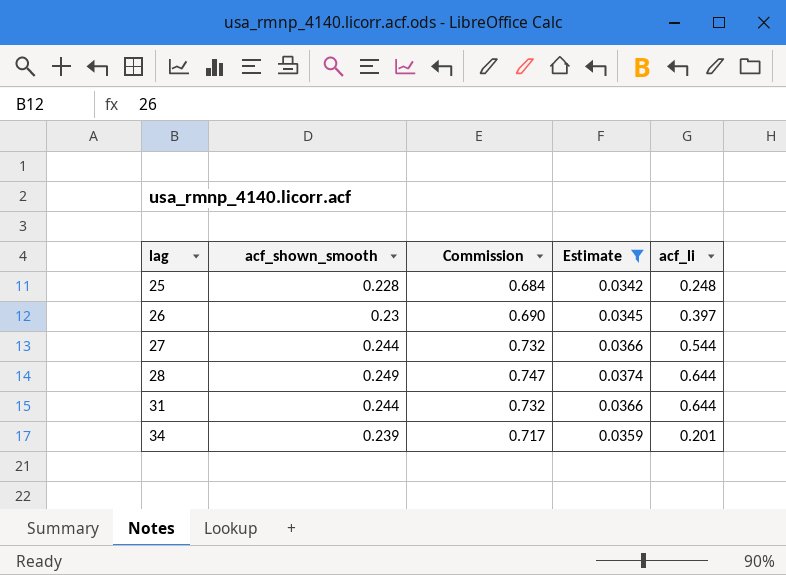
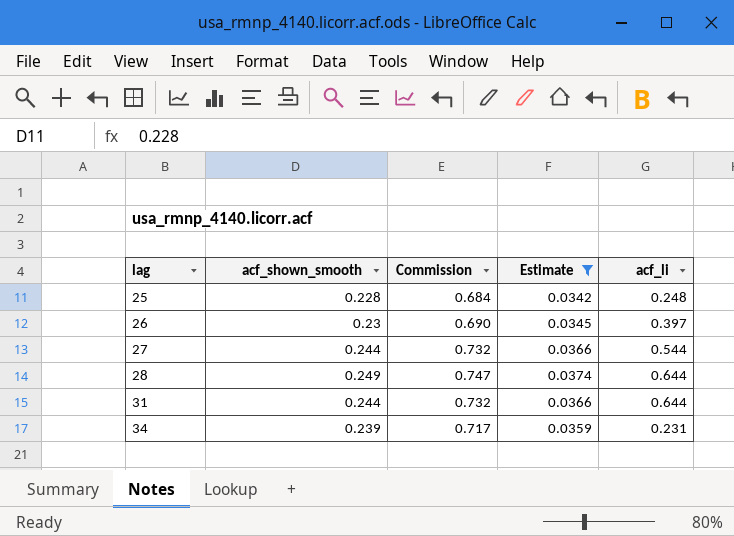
34 | acf_li: 0.201 -> 0.231

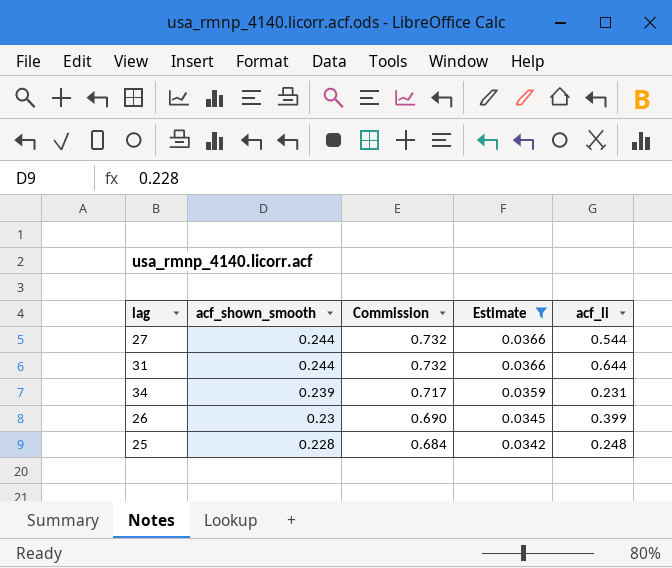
row order: lag ascending -> acf_shown_smooth descending
row 28: 0.249 | 0.747 | 0.0374 | 0.644 -> none
26 | acf_li: 0.397 -> 0.399

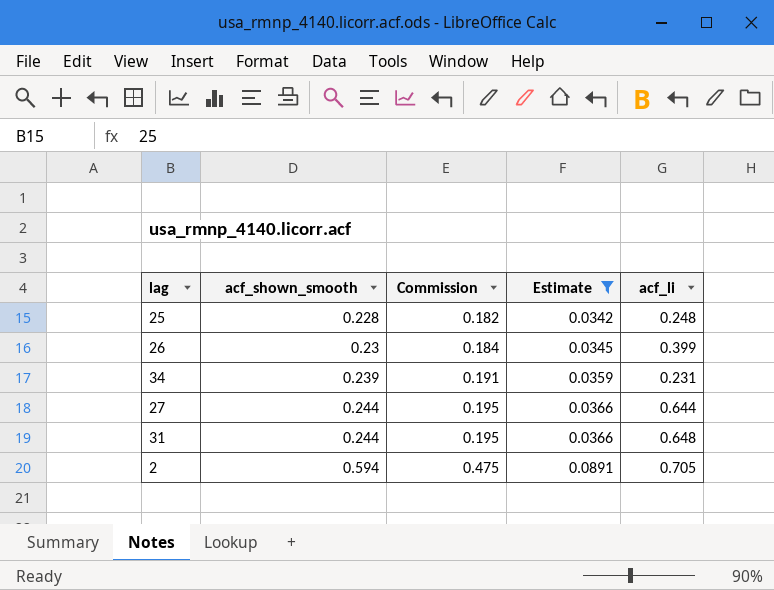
row order: acf_shown_smooth descending -> acf_shown_smooth ascending
column Commission | formula: [acf_shown_smooth] * 3 -> [acf_shown_smooth] * 0.8
27 | acf_li: 0.544 -> 0.644
31 | acf_li: 0.644 -> 0.648
row 2: none -> 0.594 | 0.475 | 0.0891 | 0.705

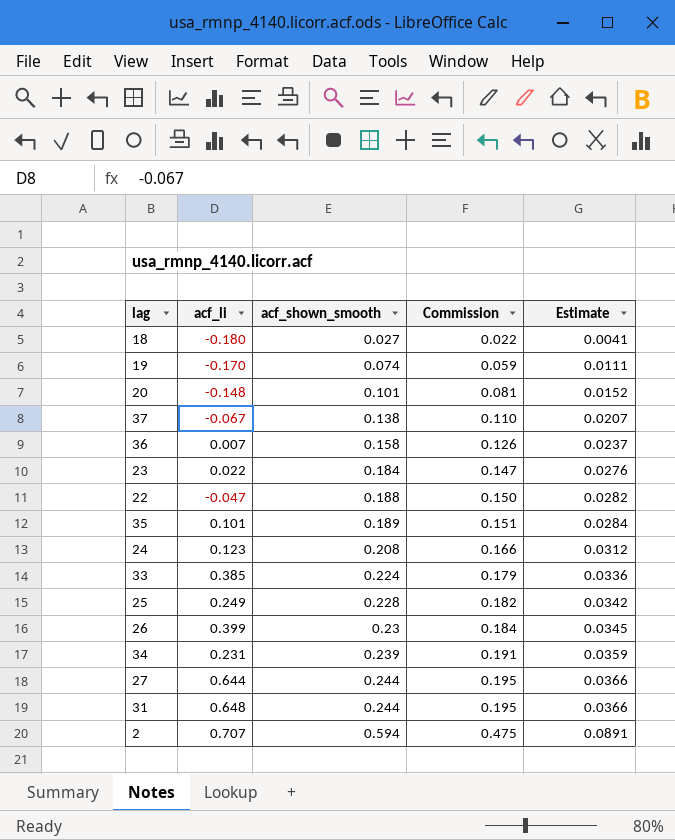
filter: Estimate >= 0.0342 -> none
column acf_li | position: 5 -> 2
25 | acf_li: 0.248 -> 0.249
2 | acf_li: 0.705 -> 0.707

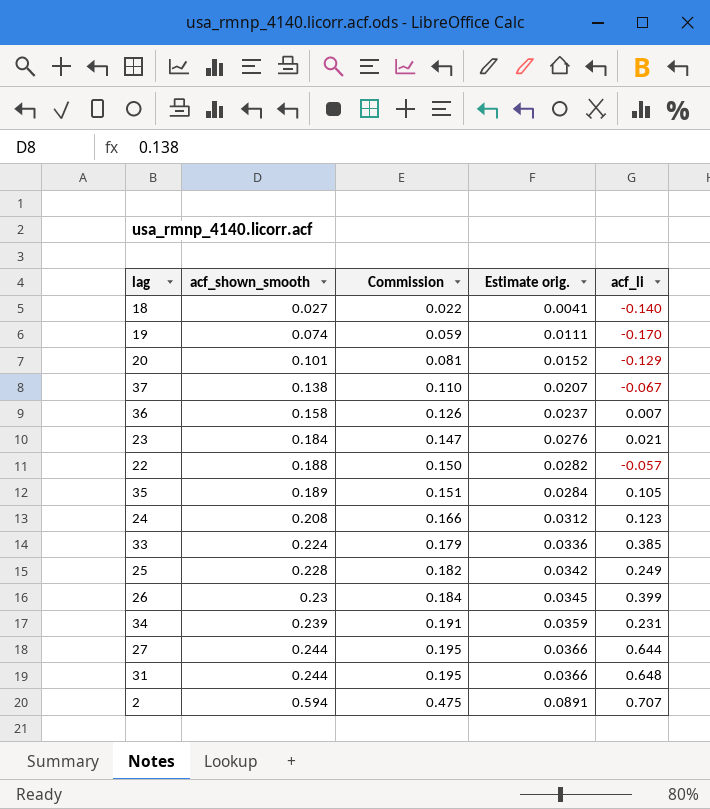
column name: Estimate -> Estimate orig.
column acf_li | position: 2 -> 5
18 | acf_li: -0.180 -> -0.140
20 | acf_li: -0.148 -> -0.129
23 | acf_li: 0.022 -> 0.021
22 | acf_li: -0.047 -> -0.057
35 | acf_li: 0.101 -> 0.105

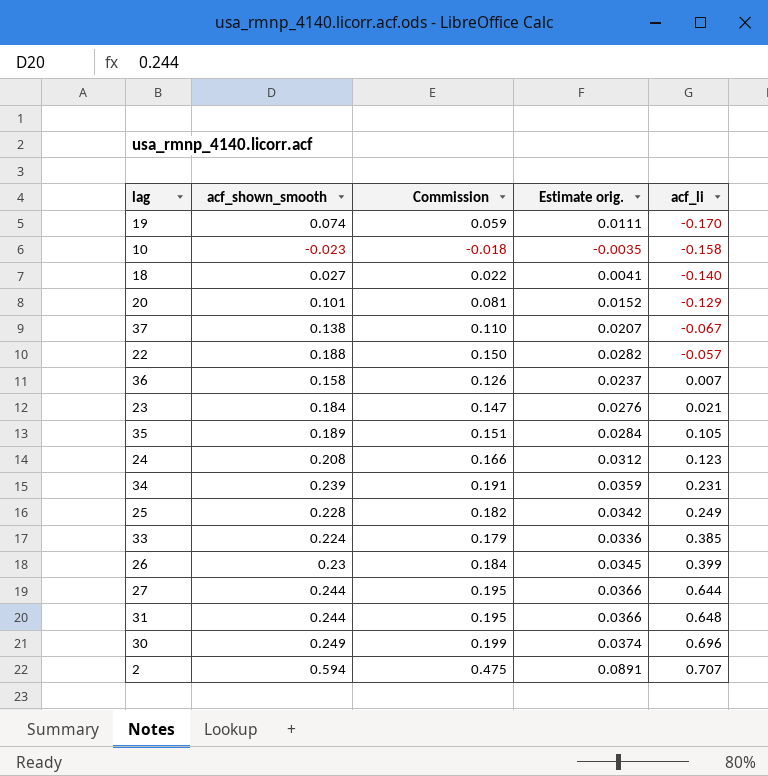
row order: acf_shown_smooth ascending -> acf_li ascending
row 10: none -> -0.023 | -0.018 | -0.0035 | -0.158
row 30: none -> 0.249 | 0.199 | 0.0374 | 0.696

